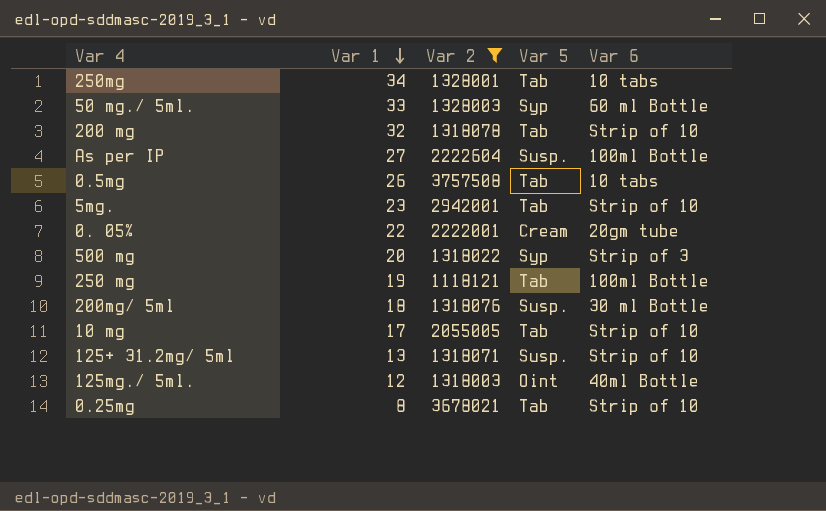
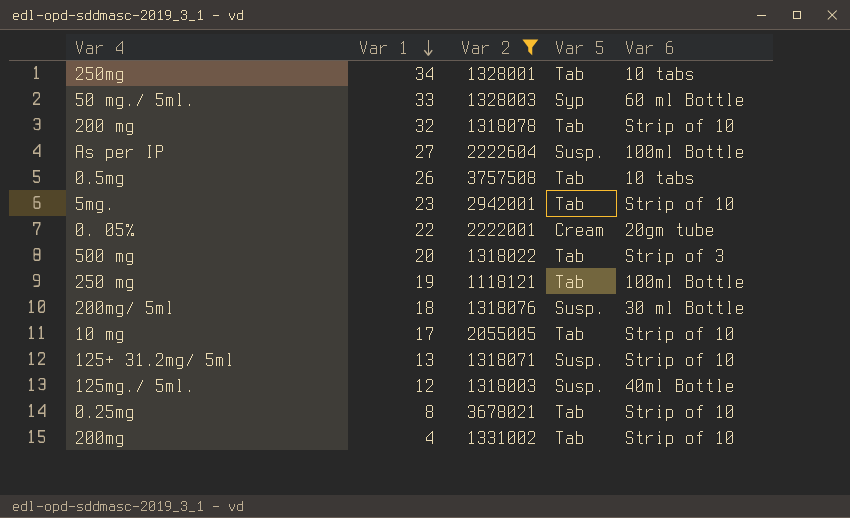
500 mg | Var 5: Syp -> Tab
125mg./ 5ml. | Var 5: Oint -> Susp.
row 200mg: none -> 4 | 1331002 | Tab | Strip of 10

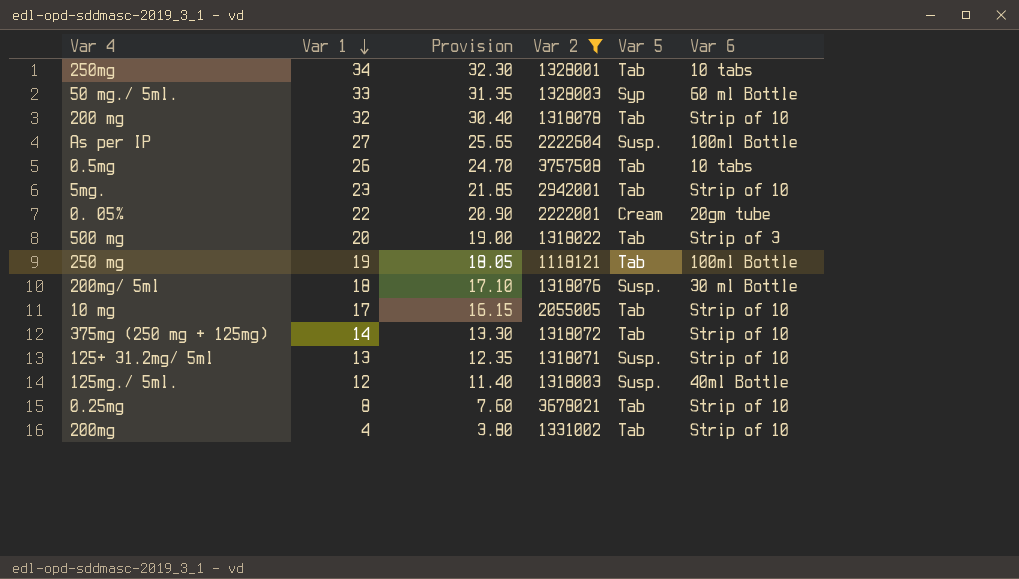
column Provision | formula: none -> [Var 1] * 0.95
row 375mg (250 mg + 125mg): none -> 14 | 13.30 | 1318072 | Tab | Strip of 10

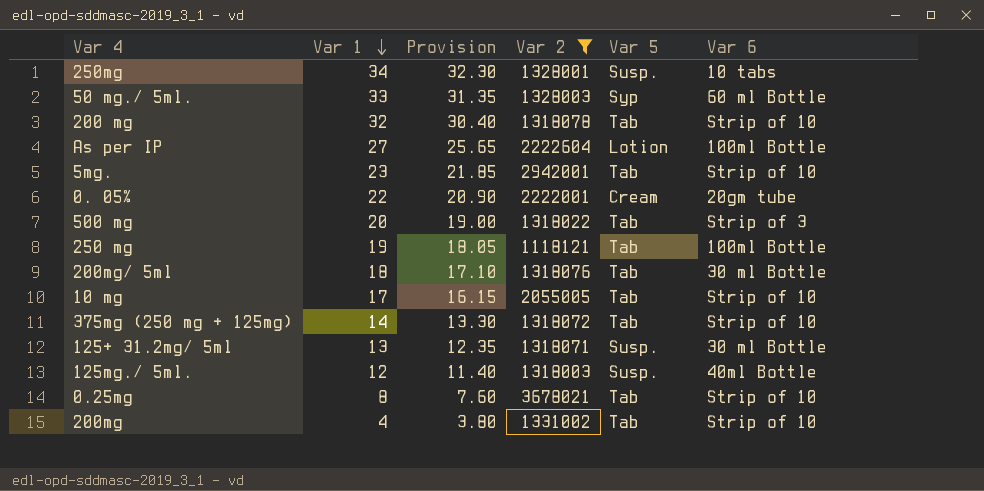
row 0.5mg: 26 | 24.70 | 3757508 | Tab | 10 tabs -> none
250mg | Var 5: Tab -> Susp.
As per IP | Var 5: Susp. -> Lotion
200mg/ 5ml | Var 5: Susp. -> Tab
125+ 31.2mg/ 5ml | Var 6: Strip of 10 -> 30 ml Bottle

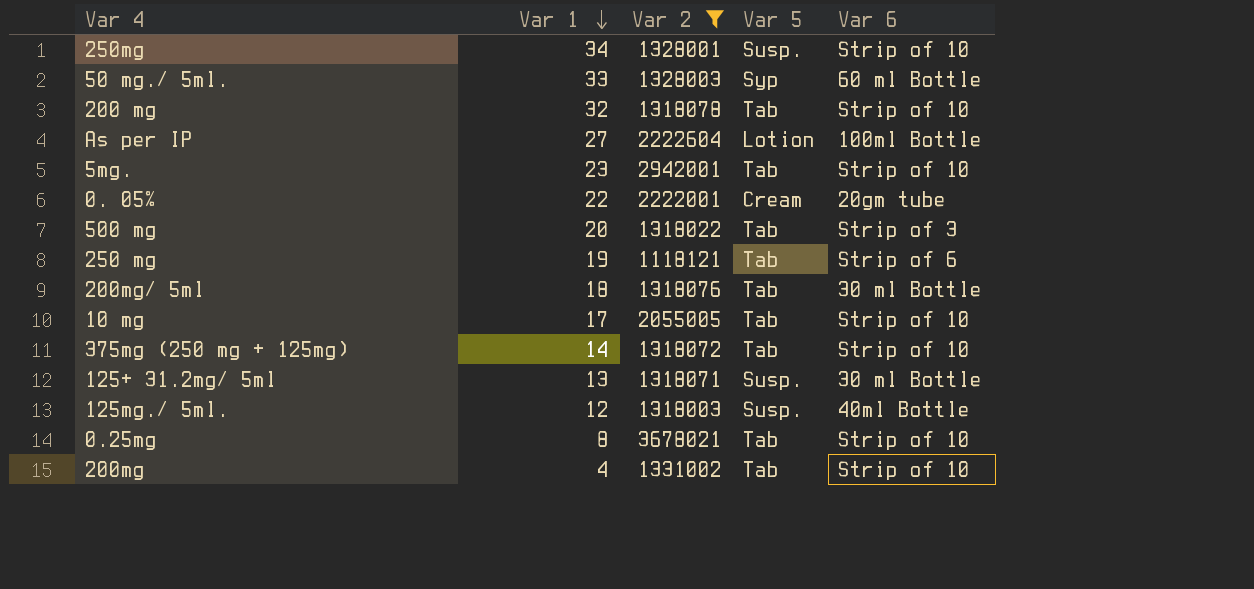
column Provision | formula: [Var 1] * 0.95 -> none
250mg | Var 6: 10 tabs -> Strip of 10
250 mg | Var 6: 100ml Bottle -> Strip of 6

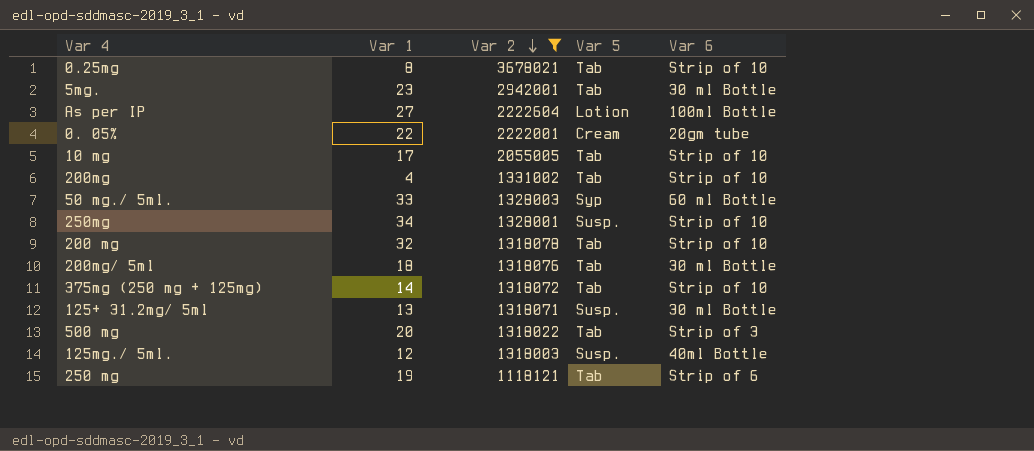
row order: Var 1 descending -> Var 2 descending
5mg. | Var 6: Strip of 10 -> 30 ml Bottle

